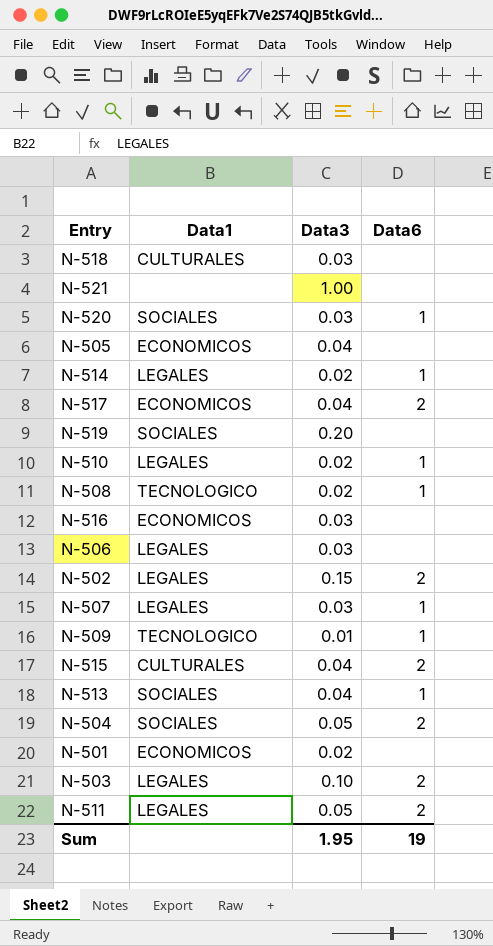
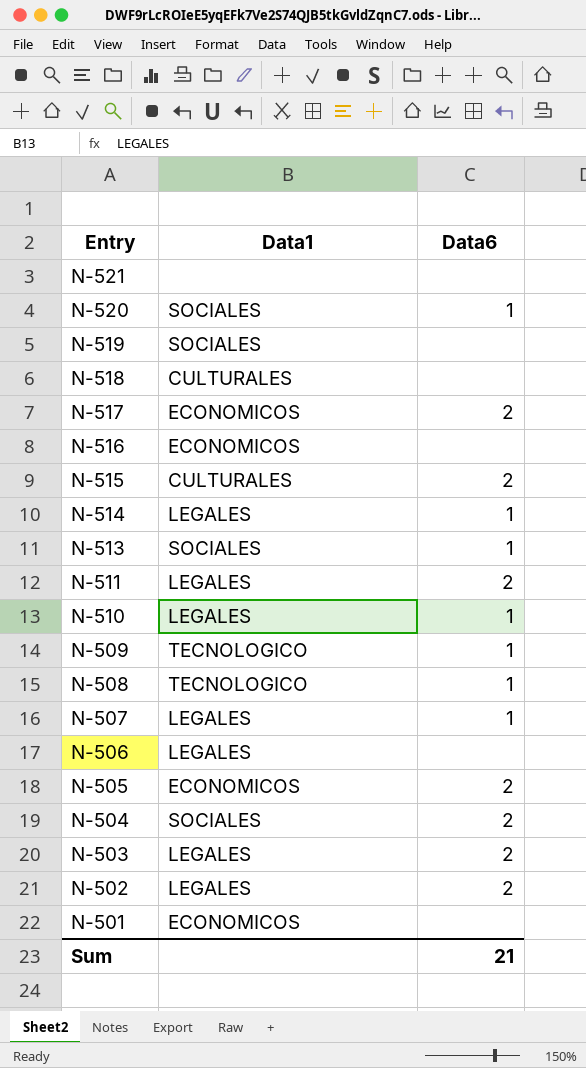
row order: none -> Entry descending
column Data3 | position: 3 -> none
N-505 | Data6: none -> 2
Sum | Data6: 19 -> 21

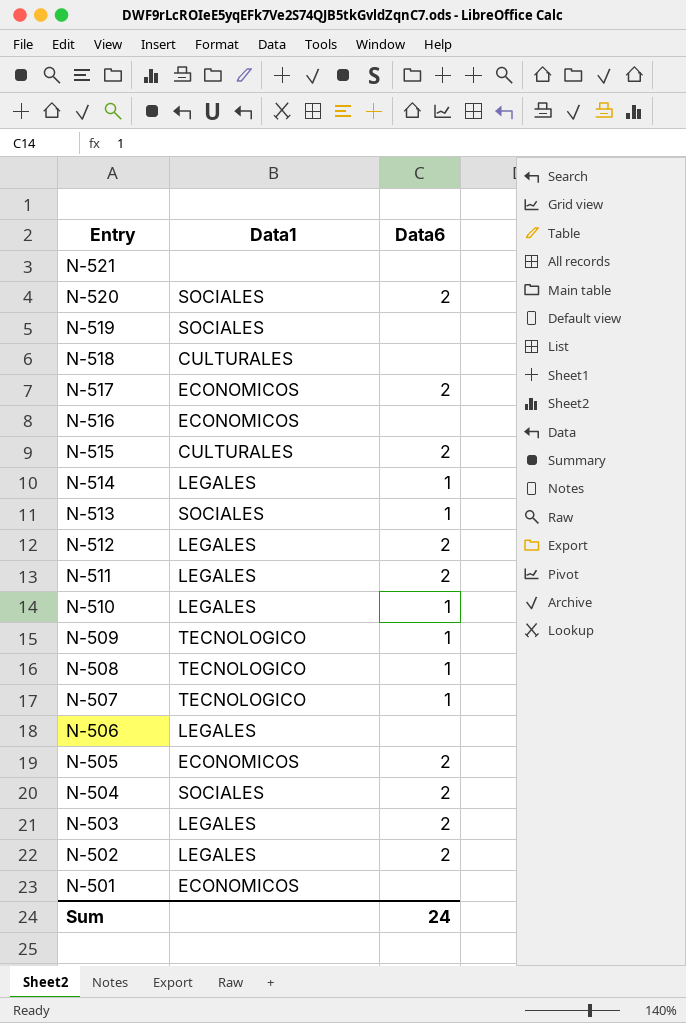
N-520 | Data6: 1 -> 2
row N-512: none -> LEGALES | 2
N-507 | Data1: LEGALES -> TECNOLOGICO
Sum | Data6: 21 -> 24

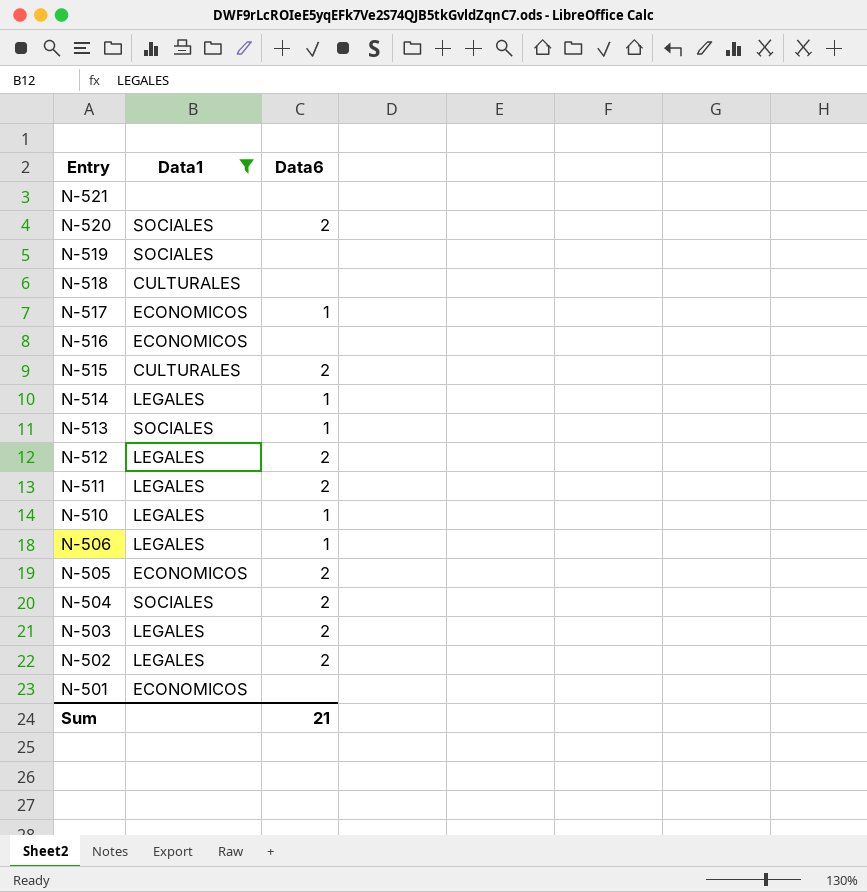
filter: none -> Data1 != TECNOLOGICO
N-517 | Data6: 2 -> 1
N-506 | Data6: none -> 1
Sum | Data6: 24 -> 21

